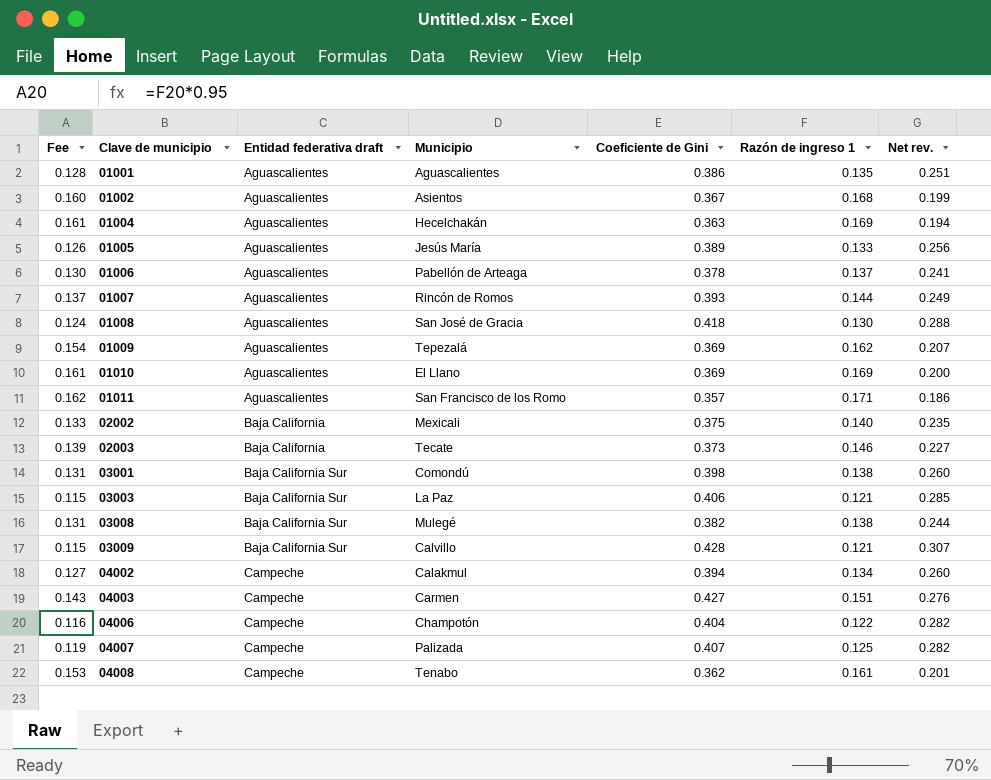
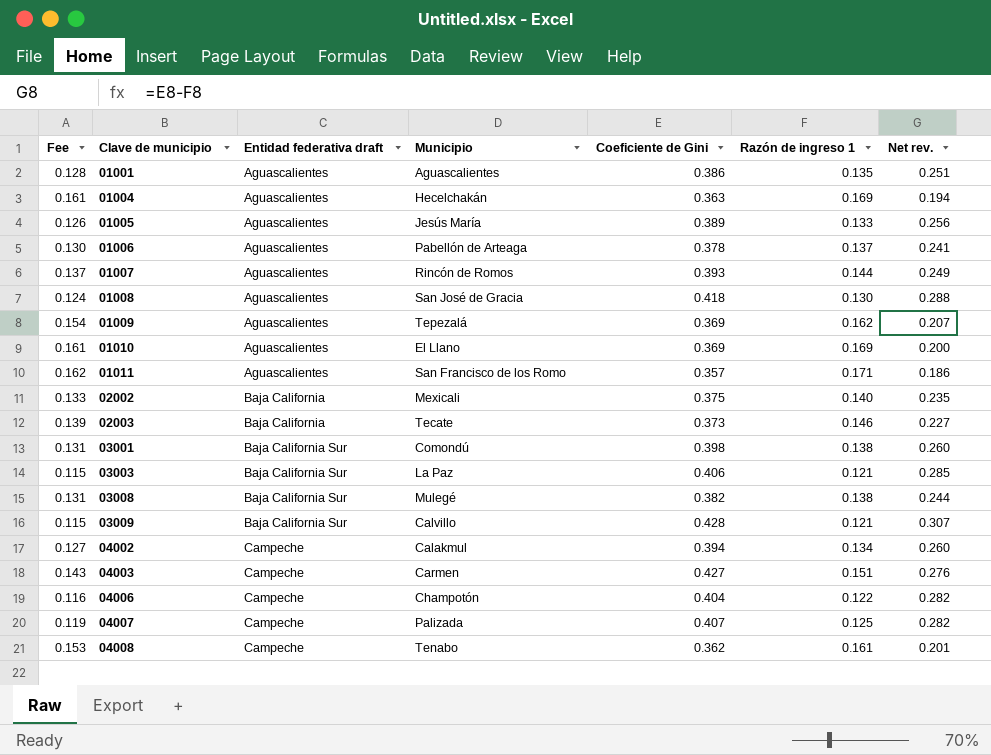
row 01002: 0.160 | Aguascalientes | Asientos | 0.367 | 0.168 | 0.199 -> none

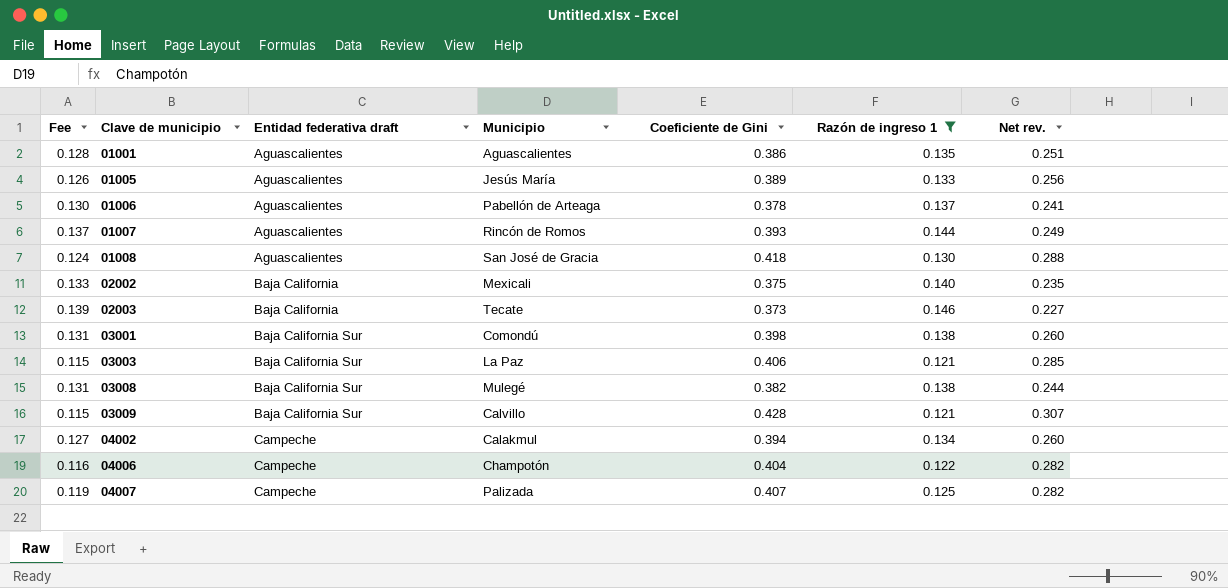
filter: none -> Razón de ingreso 1 <= 0.146

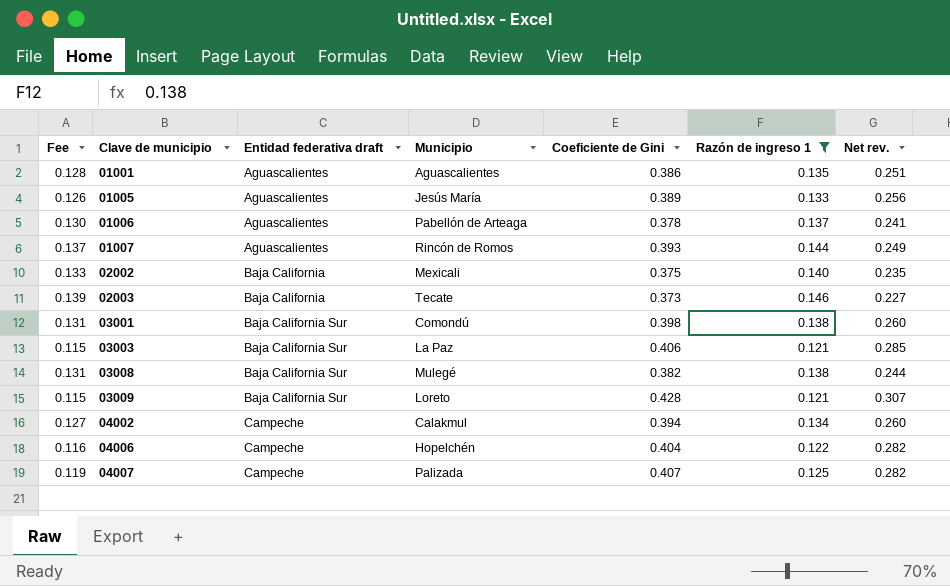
row 01008: 0.124 | Aguascalientes | San José de Gracia | 0.418 | 0.130 | 0.288 -> none
03009 | Municipio: Calvillo -> Loreto
04006 | Municipio: Champotón -> Hopelchén

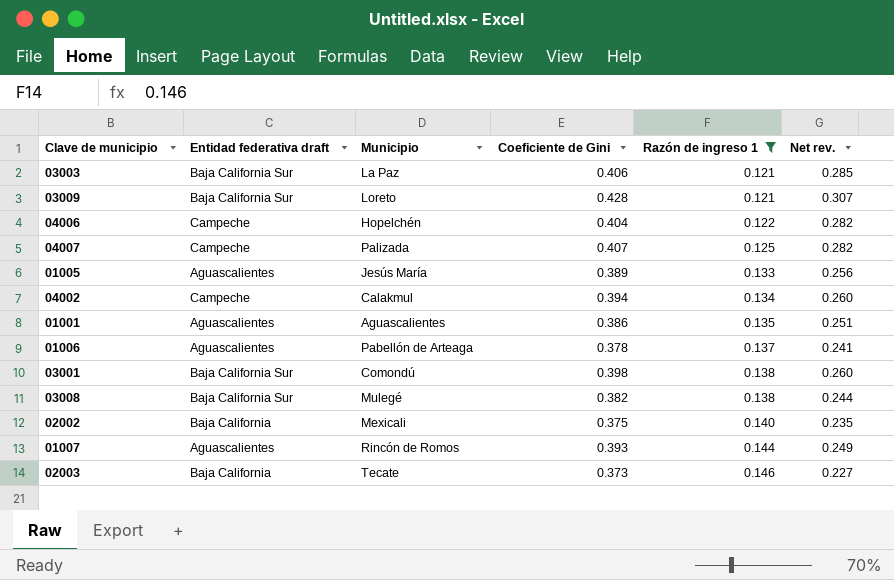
row order: Clave de municipio ascending -> Razón de ingreso 1 ascending
column Fee | formula: [Razón de ingreso 1] * 0.95 -> none

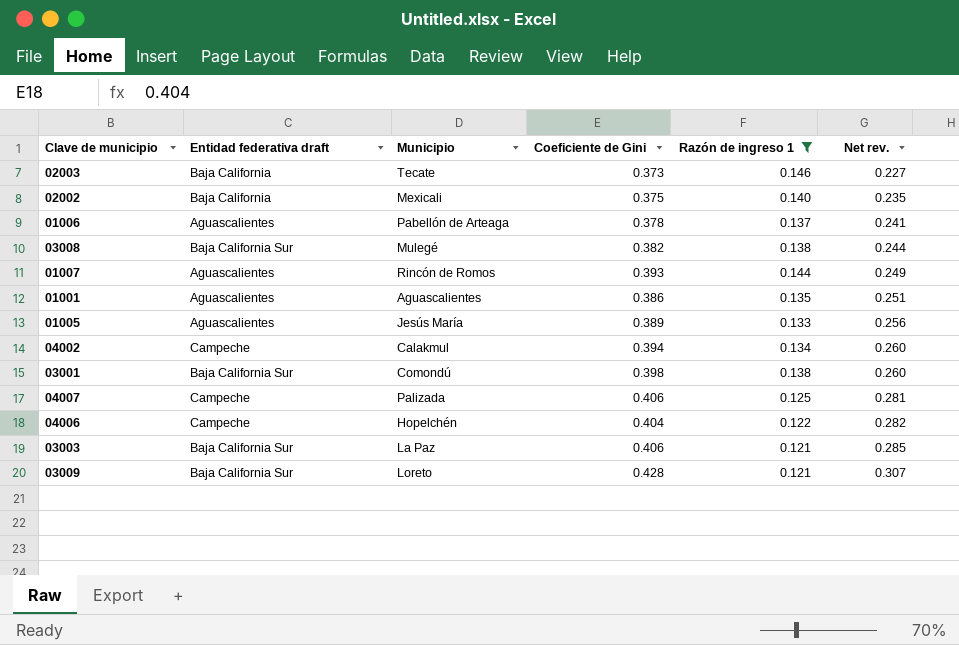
row order: Razón de ingreso 1 ascending -> Net rev. ascending
04007 | Coeficiente de Gini: 0.407 -> 0.406
04007 | Net rev.: 0.282 -> 0.281

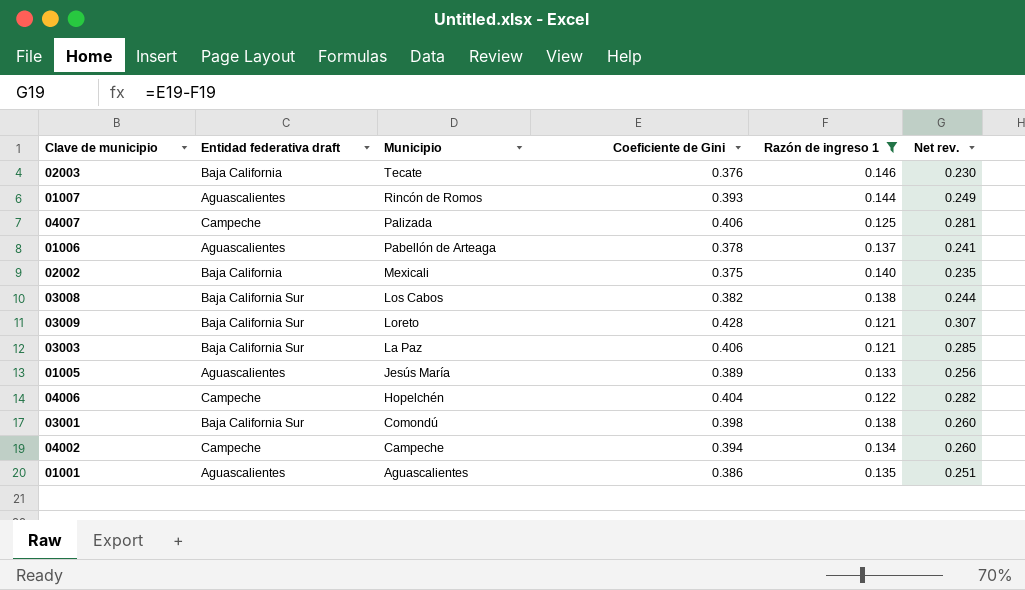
row order: Net rev. ascending -> Municipio descending
02003 | Coeficiente de Gini: 0.373 -> 0.376
02003 | Net rev.: 0.227 -> 0.230
03008 | Municipio: Mulegé -> Los Cabos
04002 | Municipio: Calakmul -> Campeche

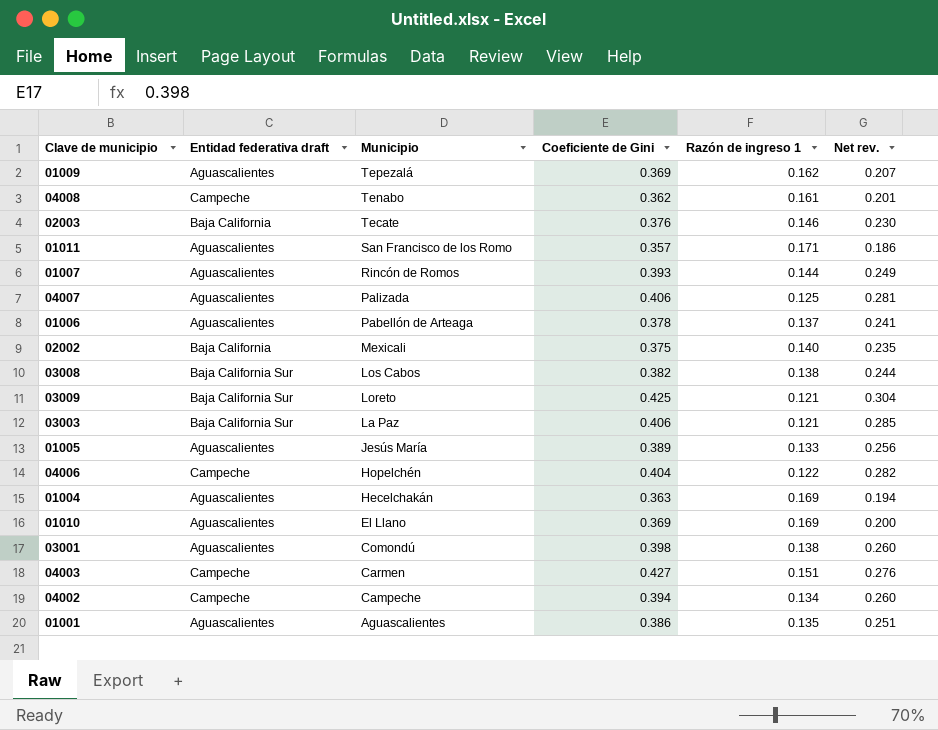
filter: Razón de ingreso 1 <= 0.146 -> none
04007 | Entidad federativa draft: Campeche -> Aguascalientes
03009 | Coeficiente de Gini: 0.428 -> 0.425
03009 | Net rev.: 0.307 -> 0.304
03001 | Entidad federativa draft: Baja California Sur -> Aguascalientes

